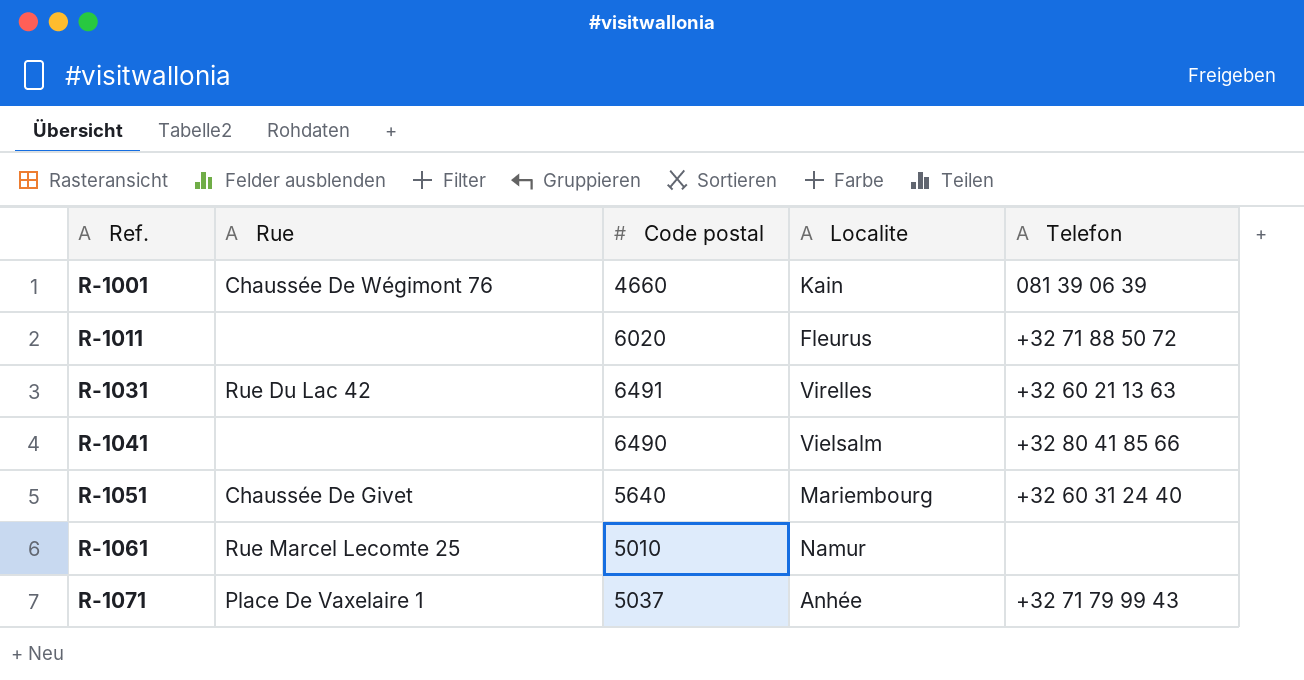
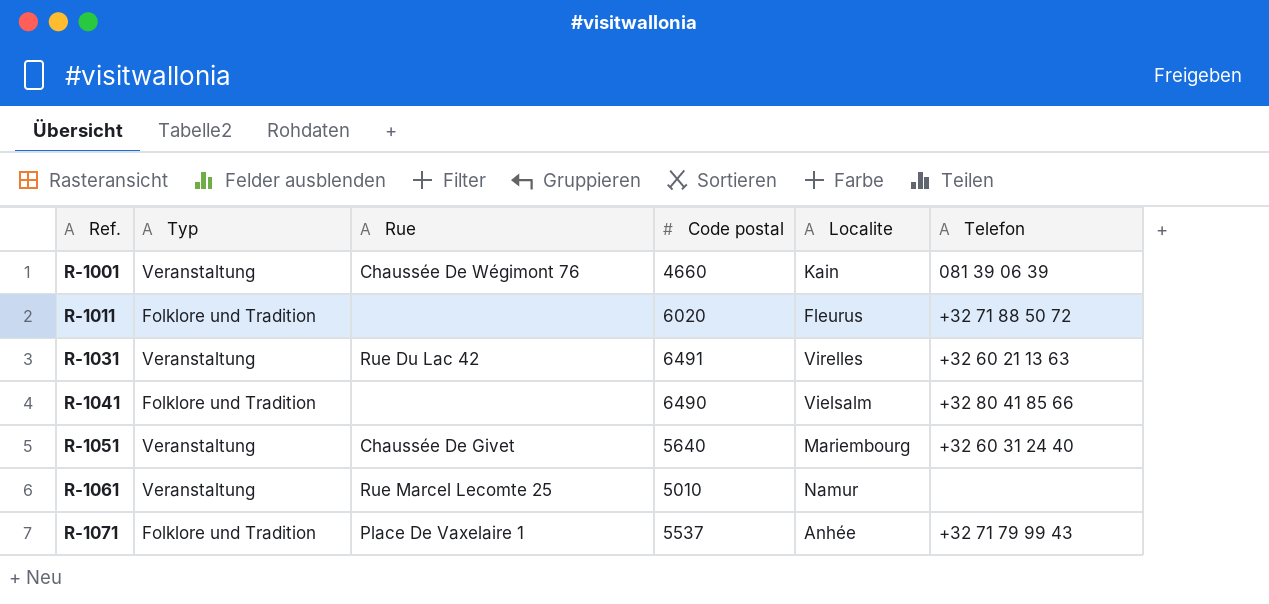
column Typ | position: none -> 2
R-1071 | Code postal: 5037 -> 5537

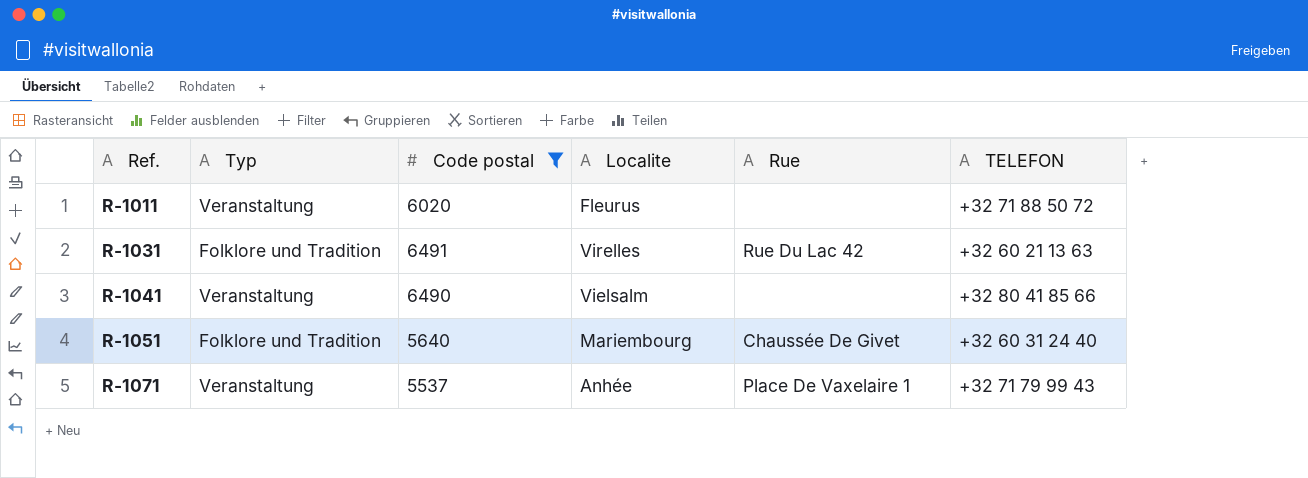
filter: none -> Code postal >= 5537
column Rue | position: 3 -> 5
column name: Telefon -> TELEFON
R-1011 | Typ: Folklore und Tradition -> Veranstaltung
R-1031 | Typ: Veranstaltung -> Folklore und Tradition
R-1041 | Typ: Folklore und Tradition -> Veranstaltung
R-1051 | Typ: Veranstaltung -> Folklore und Tradition
R-1071 | Typ: Folklore und Tradition -> Veranstaltung

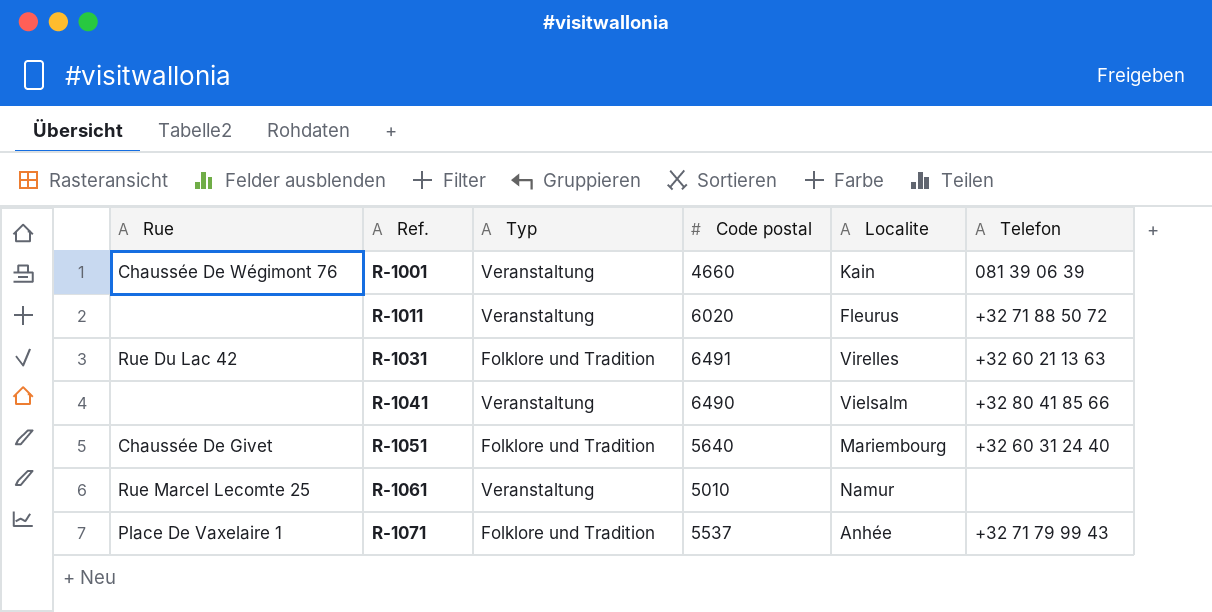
filter: Code postal >= 5537 -> none
column Rue | position: 5 -> 1
column name: TELEFON -> Telefon
R-1071 | Typ: Veranstaltung -> Folklore und Tradition

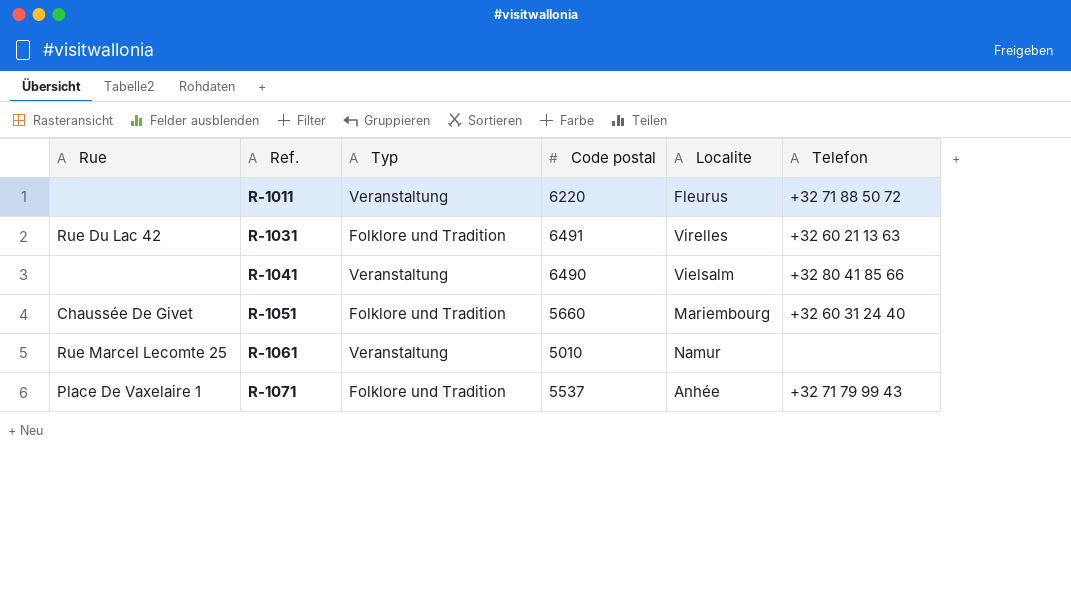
row R-1001: Chaussée De Wégimont 76 | Veranstaltung | 4660 | Kain | 081 39 06 39 -> none
R-1011 | Code postal: 6020 -> 6220
R-1051 | Code postal: 5640 -> 5660

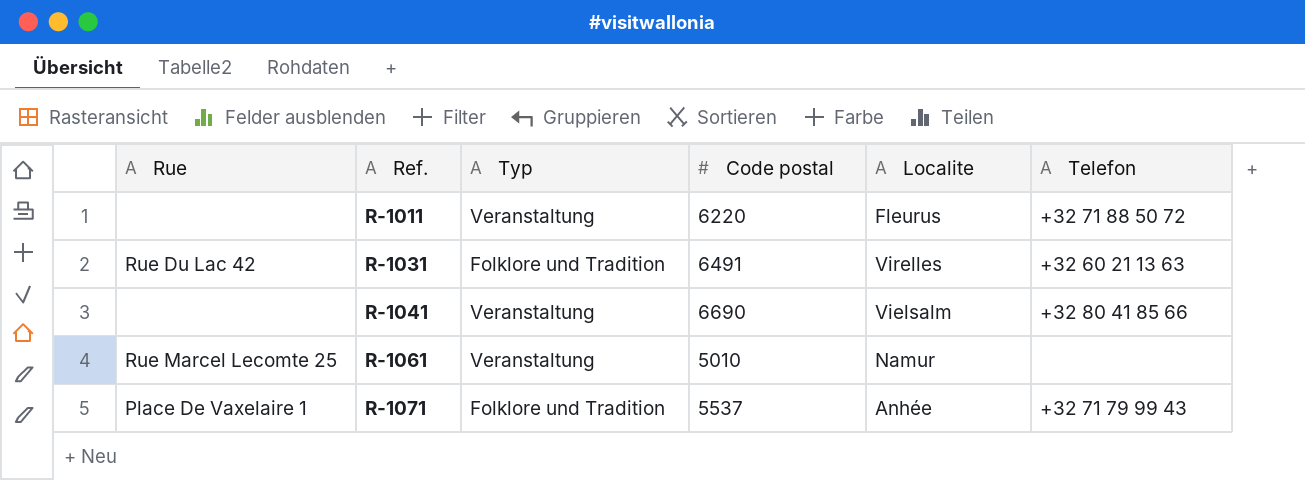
row R-1051: Chaussée De Givet | Folklore und Tradition | 5660 | Mariembourg | +32 60 31 24 40 -> none
R-1041 | Code postal: 6490 -> 6690

